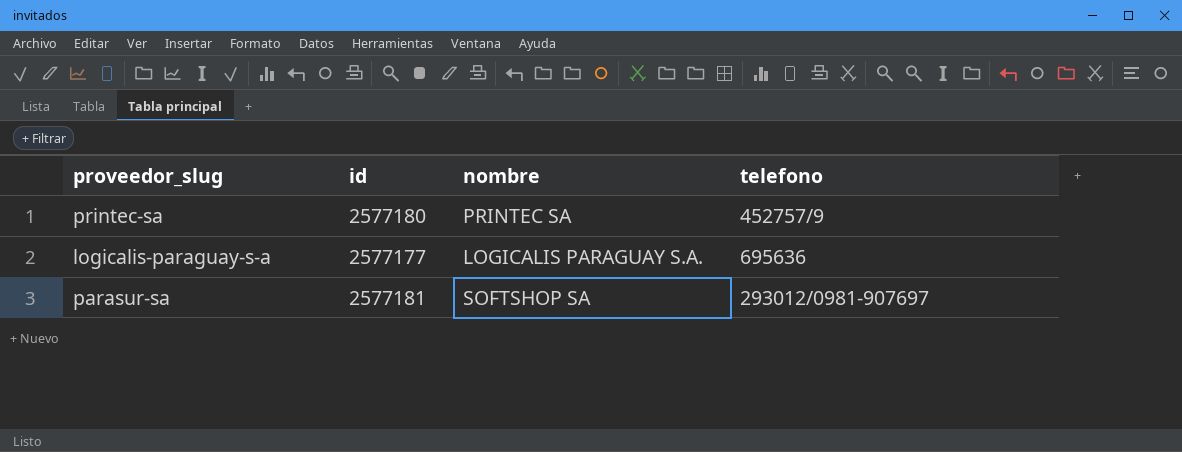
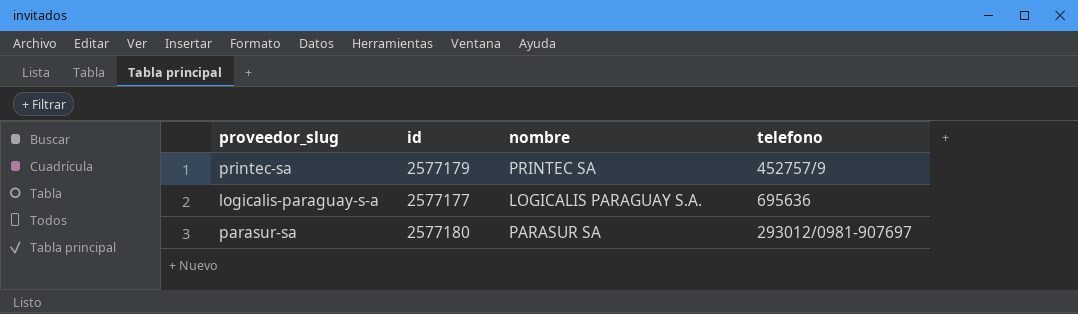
printec-sa | id: 2577180 -> 2577179
parasur-sa | id: 2577181 -> 2577180
parasur-sa | nombre: SOFTSHOP SA -> PARASUR SA

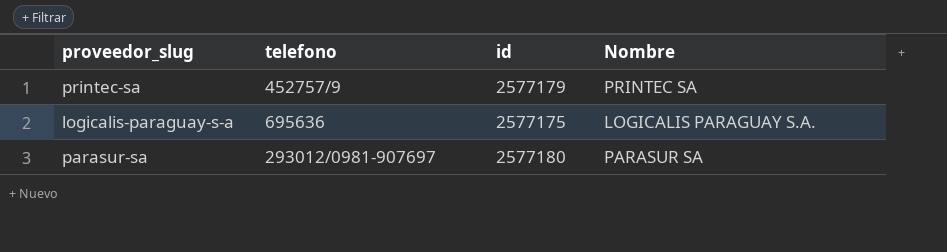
column telefono | position: 4 -> 2
column name: nombre -> Nombre
logicalis-paraguay-s-a | id: 2577177 -> 2577175

